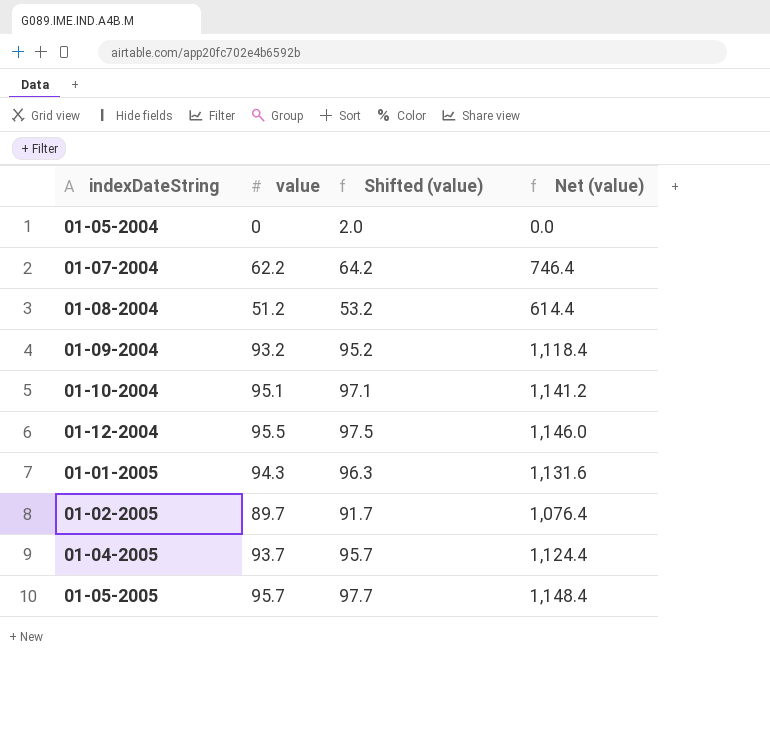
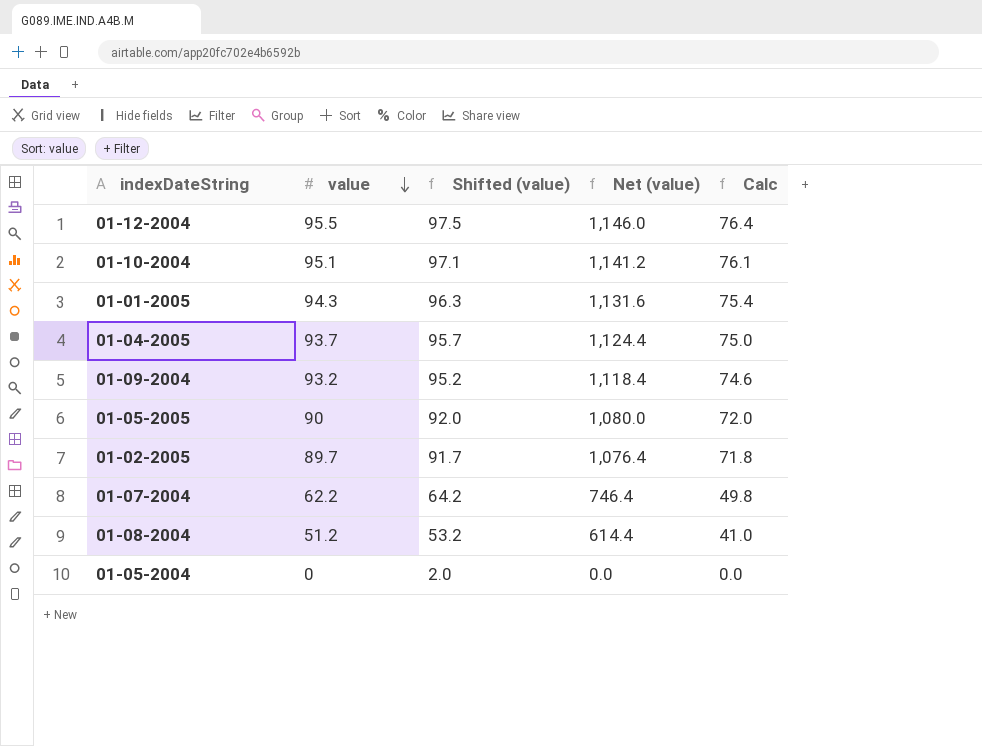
row order: none -> value descending
column Calc | formula: none -> [value] * 0.8
01-05-2005 | value: 95.7 -> 90
01-05-2005 | Shifted (value): 97.7 -> 92.0
01-05-2005 | Net (value): 1,148.4 -> 1,080.0

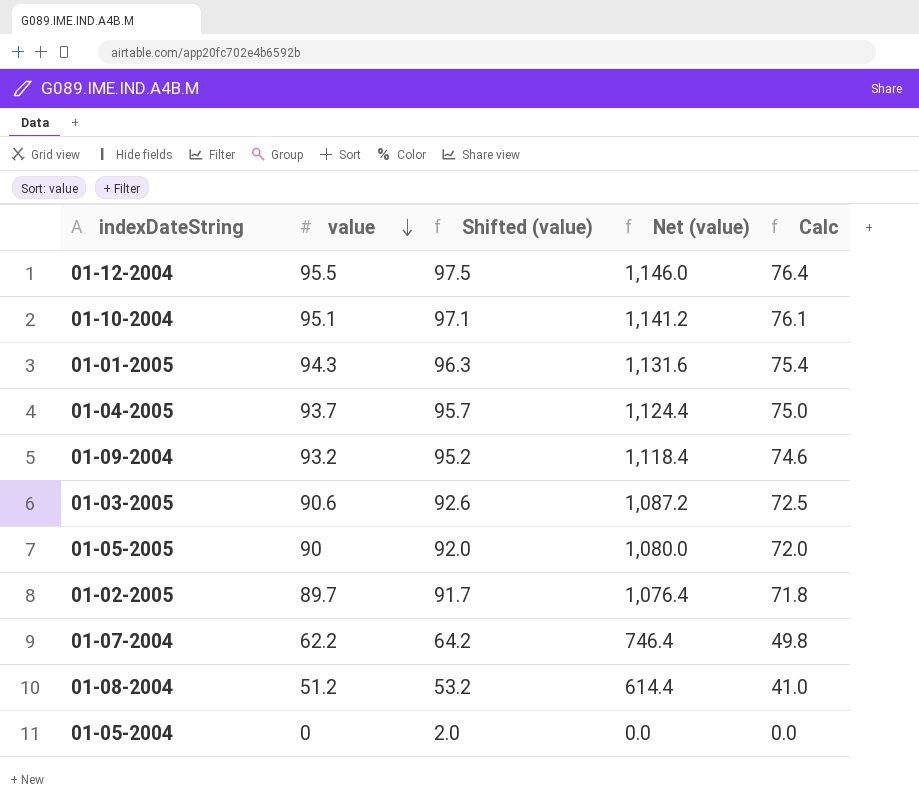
row 01-03-2005: none -> 90.6 | 92.6 | 1,087.2 | 72.5

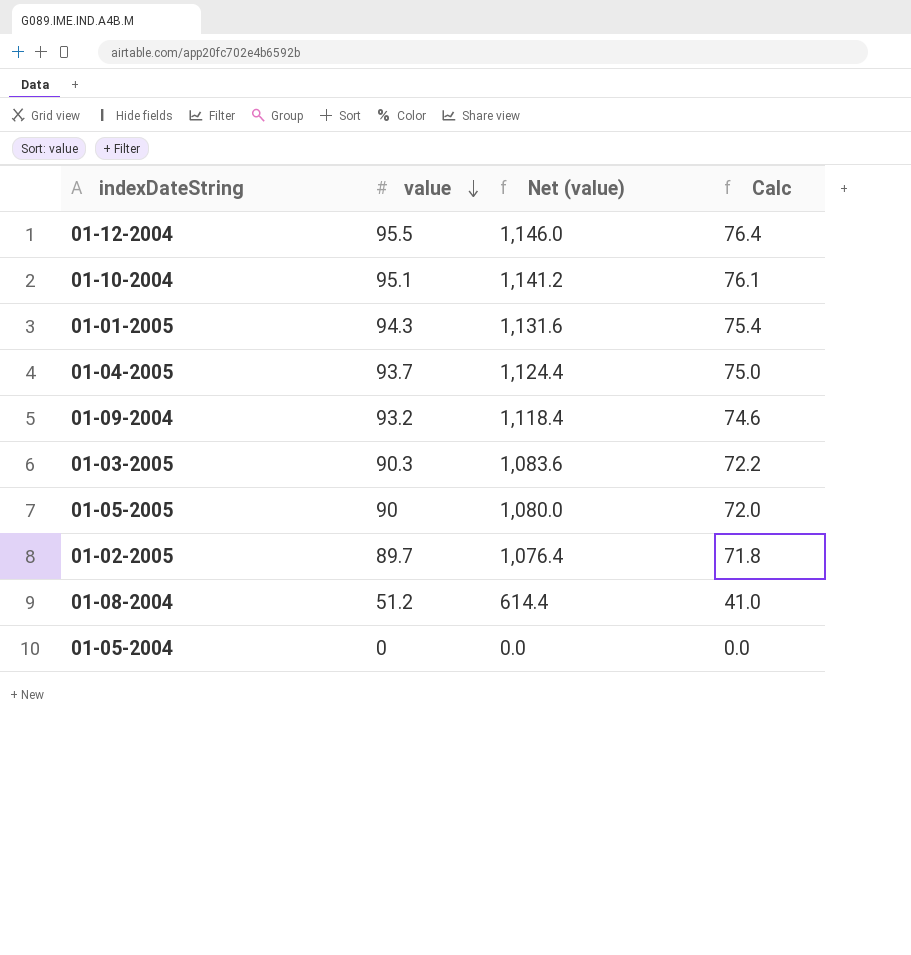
column Shifted (value) | formula: [value] + 2 -> none
row 01-07-2004: 62.2 | 64.2 | 746.4 | 49.8 -> none
01-03-2005 | value: 90.6 -> 90.3
01-03-2005 | Net (value): 1,087.2 -> 1,083.6
01-03-2005 | Calc: 72.5 -> 72.2

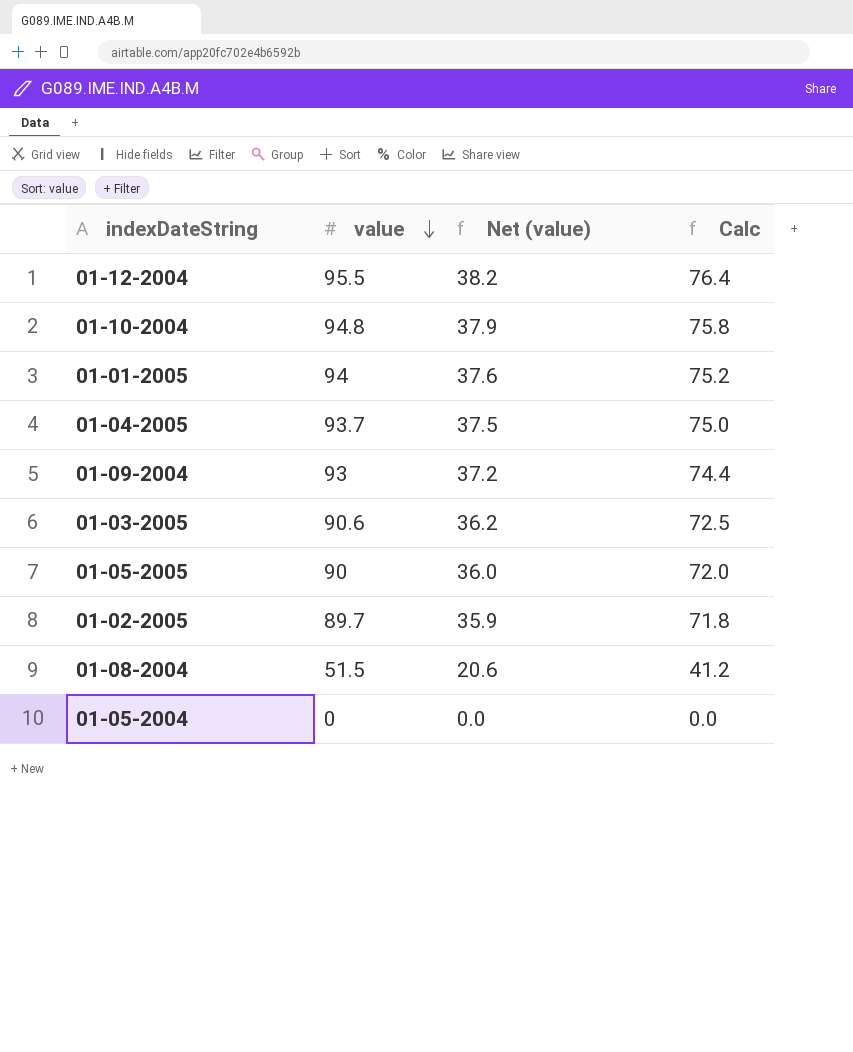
column Net (value) | formula: [value] * 12 -> [value] * 0.4
01-10-2004 | value: 95.1 -> 94.8
01-10-2004 | Calc: 76.1 -> 75.8
01-01-2005 | value: 94.3 -> 94
01-01-2005 | Calc: 75.4 -> 75.2
01-09-2004 | value: 93.2 -> 93
01-09-2004 | Calc: 74.6 -> 74.4
01-03-2005 | value: 90.3 -> 90.6
01-03-2005 | Calc: 72.2 -> 72.5
01-08-2004 | value: 51.2 -> 51.5
01-08-2004 | Calc: 41.0 -> 41.2

